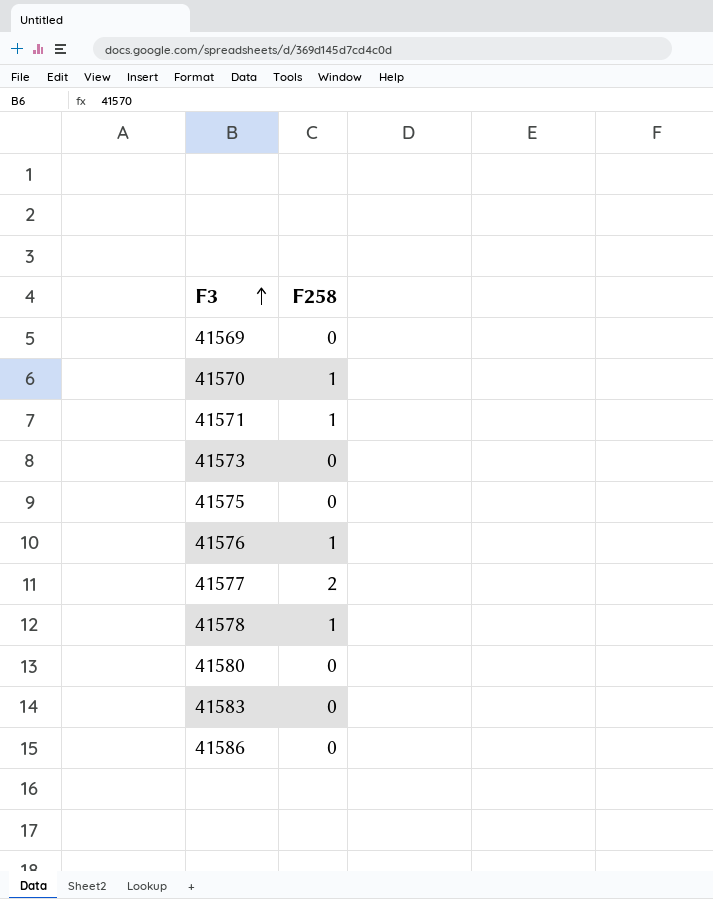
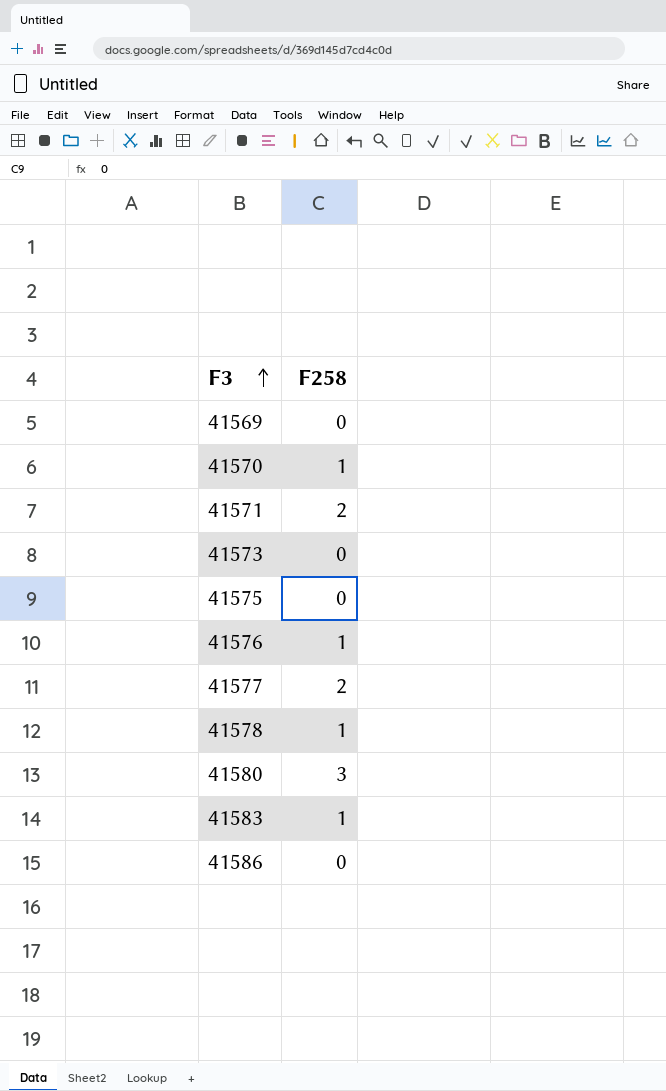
41571 | F258: 1 -> 2
41580 | F258: 0 -> 3
41583 | F258: 0 -> 1

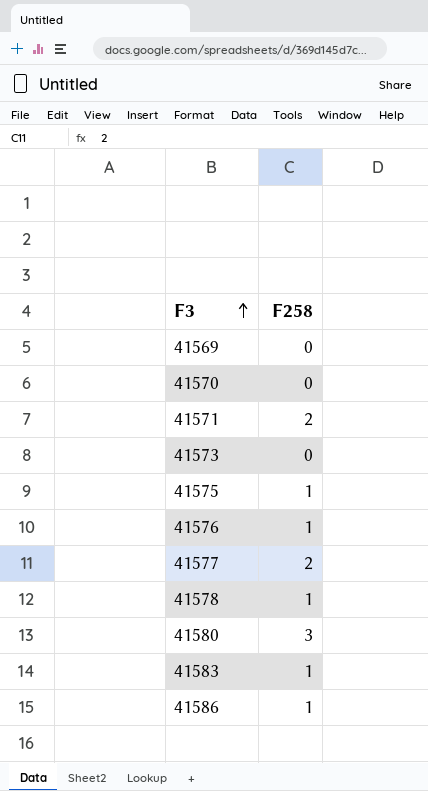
41570 | F258: 1 -> 0
41575 | F258: 0 -> 1
41586 | F258: 0 -> 1

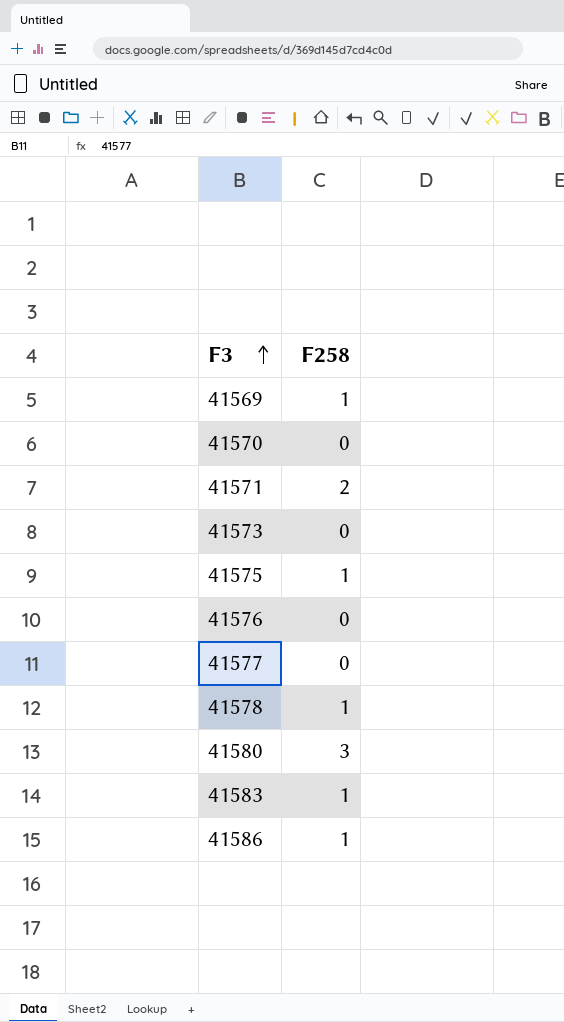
41569 | F258: 0 -> 1
41576 | F258: 1 -> 0
41577 | F258: 2 -> 0

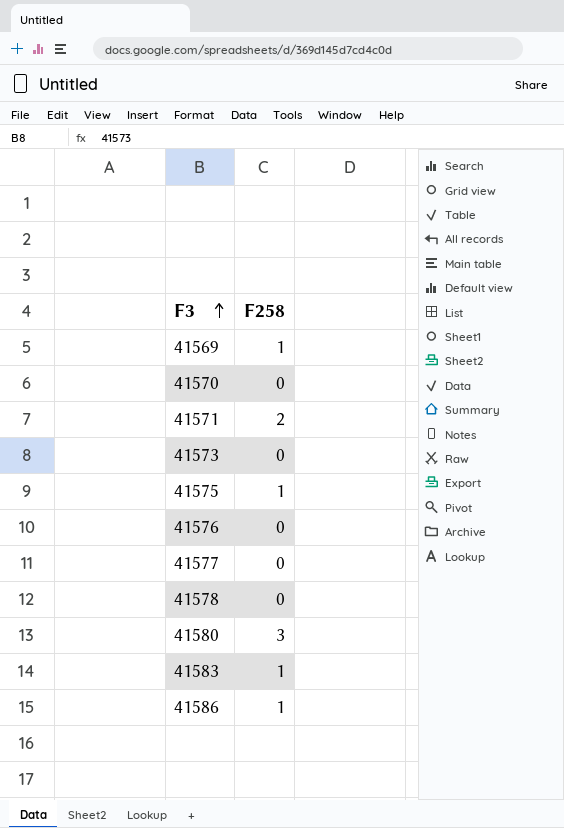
41578 | F258: 1 -> 0

